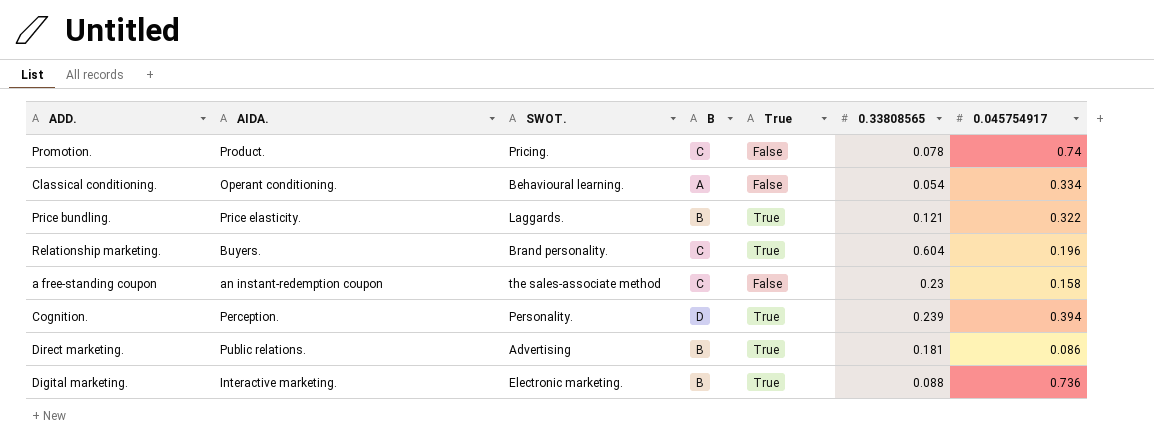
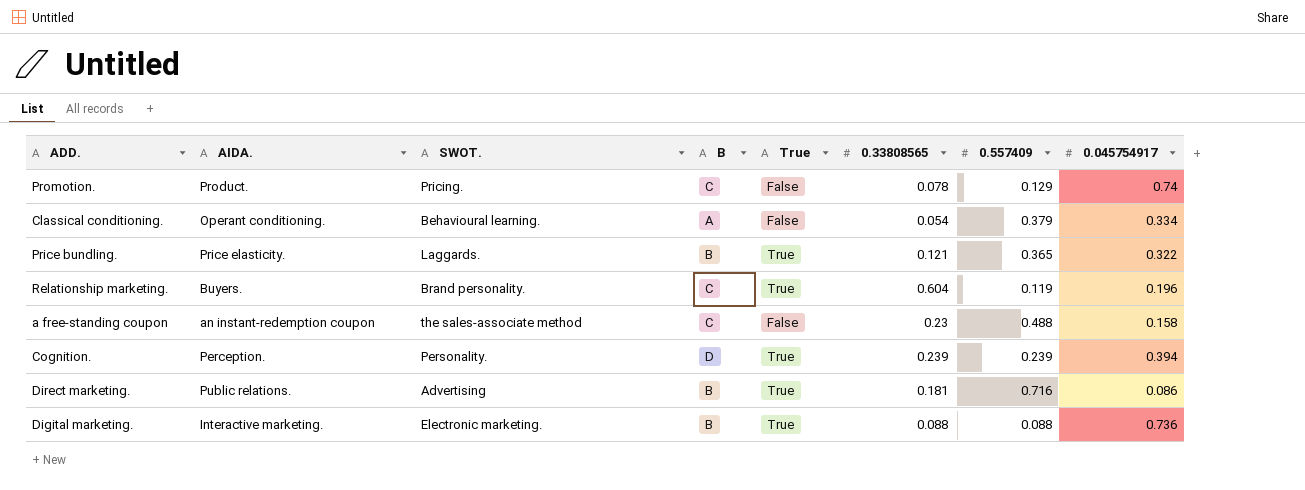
column 0.557409 | position: none -> 7

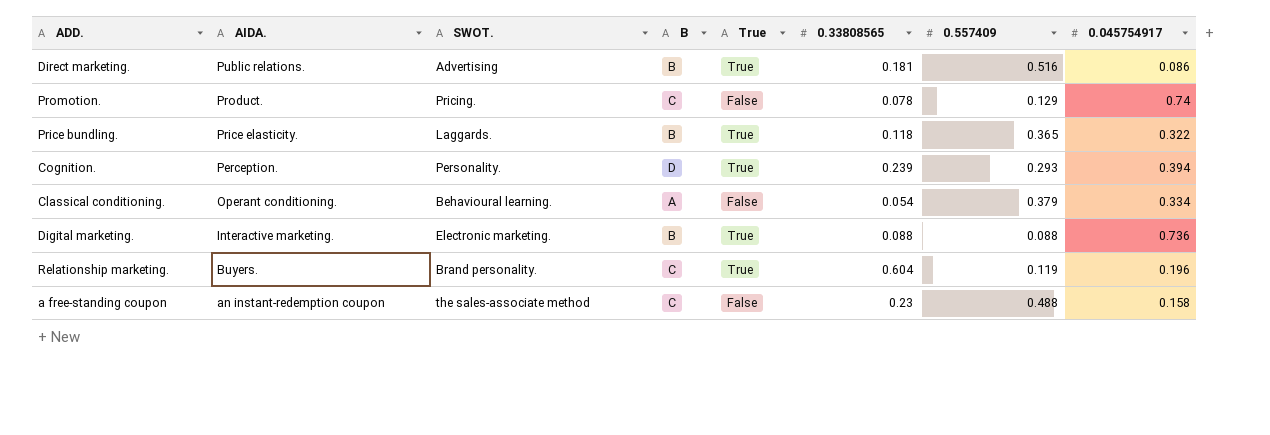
row order: none -> AIDA. descending
Direct marketing. | 0.557409: 0.716 -> 0.516
Price bundling. | 0.33808565: 0.121 -> 0.118
Cognition. | 0.557409: 0.239 -> 0.293

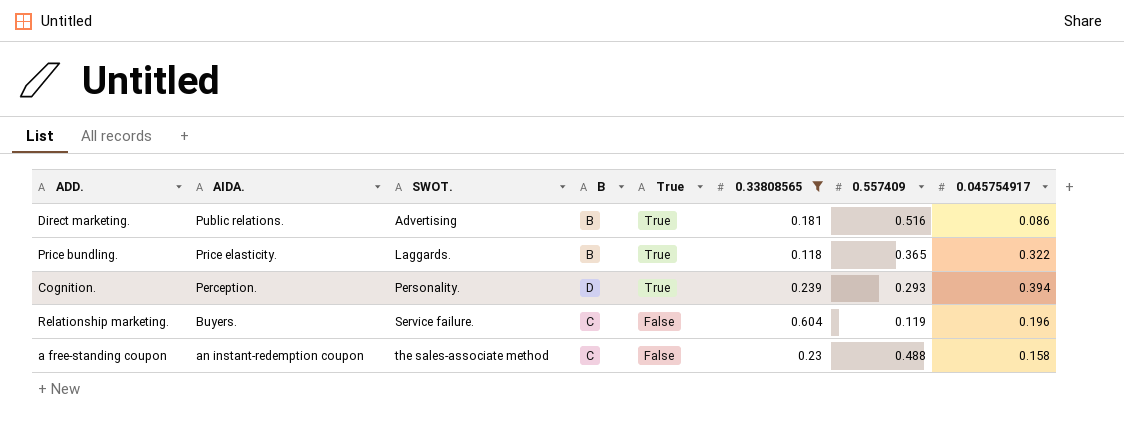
filter: none -> 0.33808565 >= 0.118
Relationship marketing. | SWOT.: Brand personality. -> Service failure.
Relationship marketing. | True: True -> False

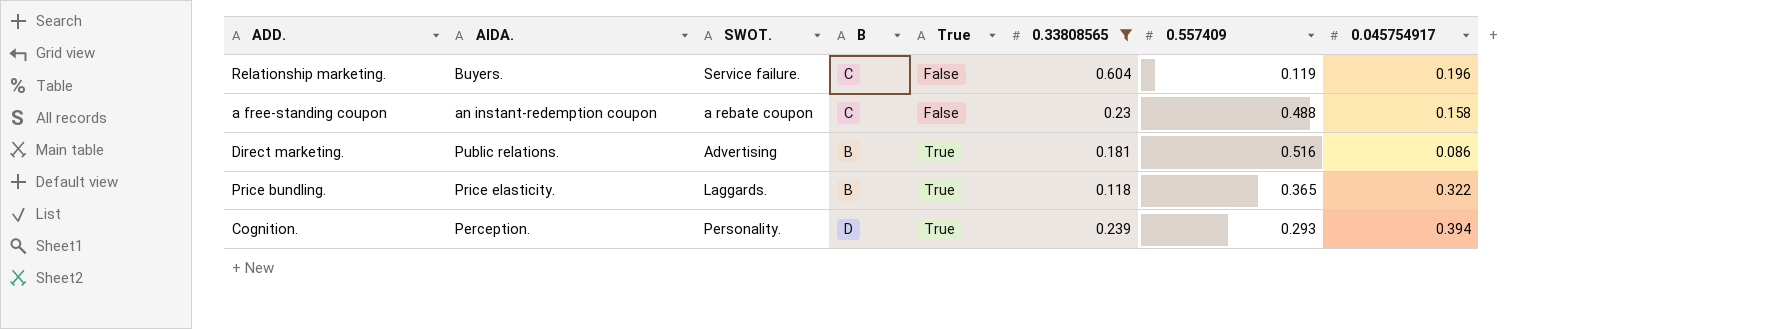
row order: AIDA. descending -> True ascending
a free-standing coupon | SWOT.: the sales-associate method -> a rebate coupon

